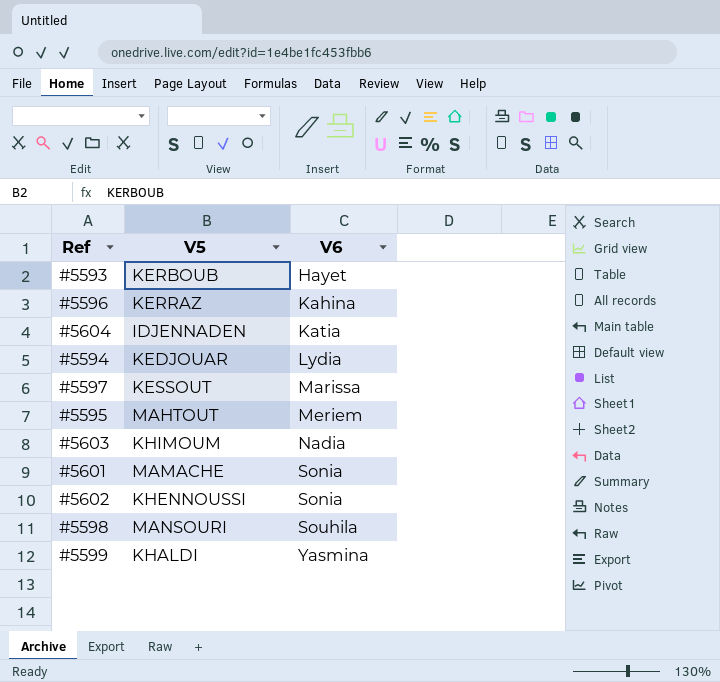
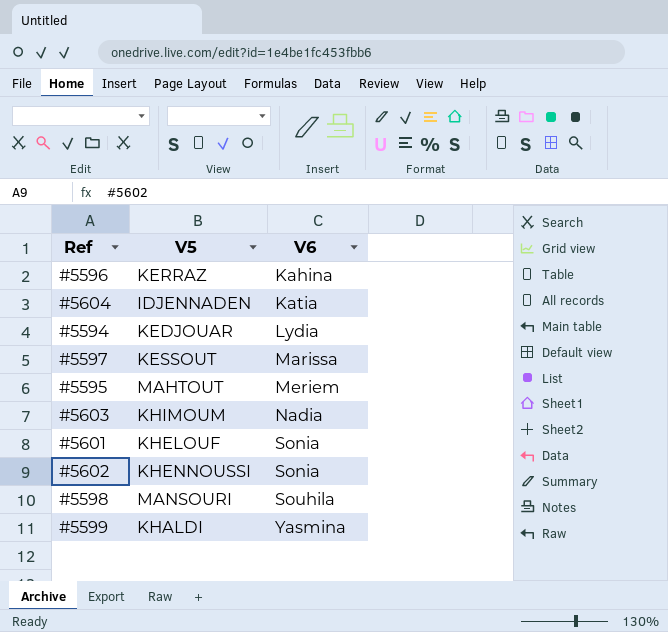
row #5593: KERBOUB | Hayet -> none
#5601 | V5: MAMACHE -> KHELOUF

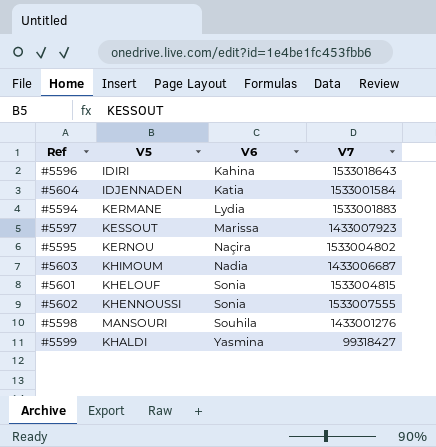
column V7 | position: none -> 4
#5596 | V5: KERRAZ -> IDIRI
#5594 | V5: KEDJOUAR -> KERMANE
#5595 | V5: MAHTOUT -> KERNOU
#5595 | V6: Meriem -> Naçira

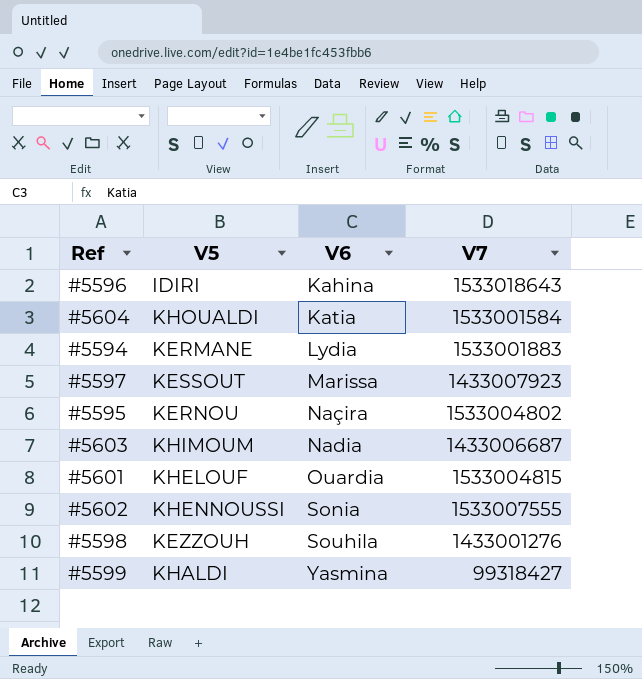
#5604 | V5: IDJENNADEN -> KHOUALDI
#5601 | V6: Sonia -> Ouardia
#5598 | V5: MANSOURI -> KEZZOUH

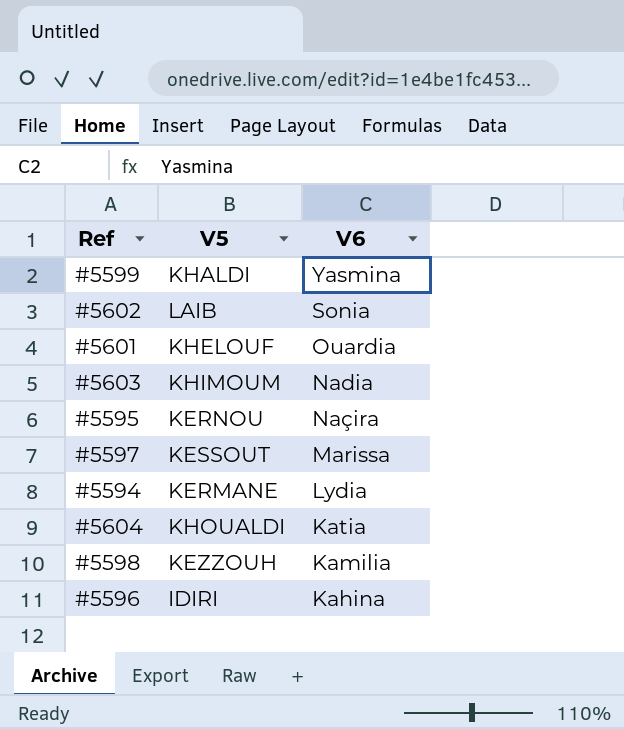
row order: V6 ascending -> V6 descending
column V7 | position: 4 -> none
#5602 | V5: KHENNOUSSI -> LAIB
#5598 | V6: Souhila -> Kamilia

